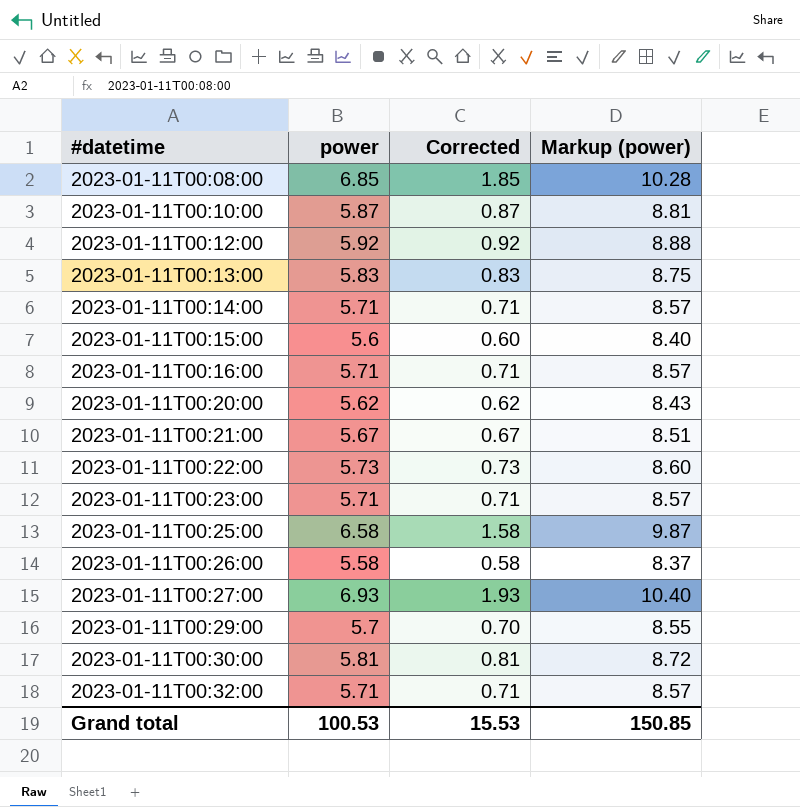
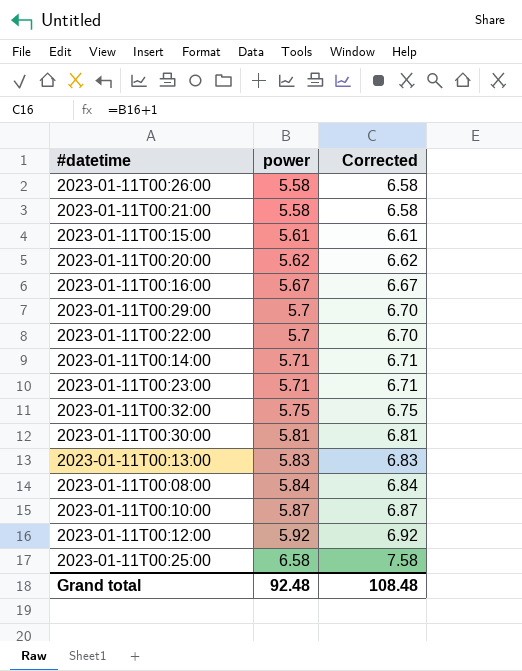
row order: #datetime ascending -> power ascending
column Markup (power) | formula: [power] * 1.5 -> none
column Corrected | formula: [power] - 5 -> [power] + 1
row 2023-01-11T00:27:00: 6.93 | 1.93 | 10.40 -> none
2023-01-11T00:21:00 | power: 5.67 -> 5.58
2023-01-11T00:15:00 | power: 5.6 -> 5.61
2023-01-11T00:16:00 | power: 5.71 -> 5.67
2023-01-11T00:22:00 | power: 5.73 -> 5.7
2023-01-11T00:32:00 | power: 5.71 -> 5.75
2023-01-11T00:08:00 | power: 6.85 -> 5.84
Grand total | power: 100.53 -> 92.48
Grand total | Corrected: 15.53 -> 108.48

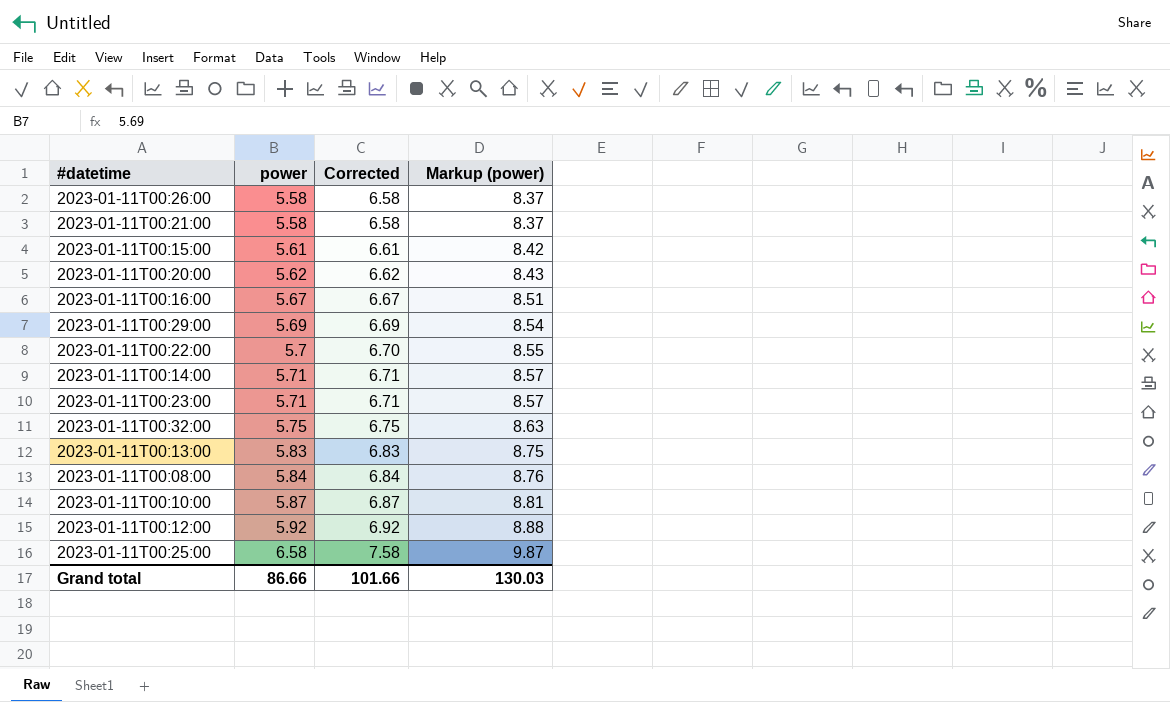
column Markup (power) | formula: none -> [power] * 1.5
row 2023-01-11T00:30:00: 5.81 | 6.81 -> none
2023-01-11T00:29:00 | power: 5.7 -> 5.69
2023-01-11T00:29:00 | Corrected: 6.70 -> 6.69
Grand total | power: 92.48 -> 86.66
Grand total | Corrected: 108.48 -> 101.66

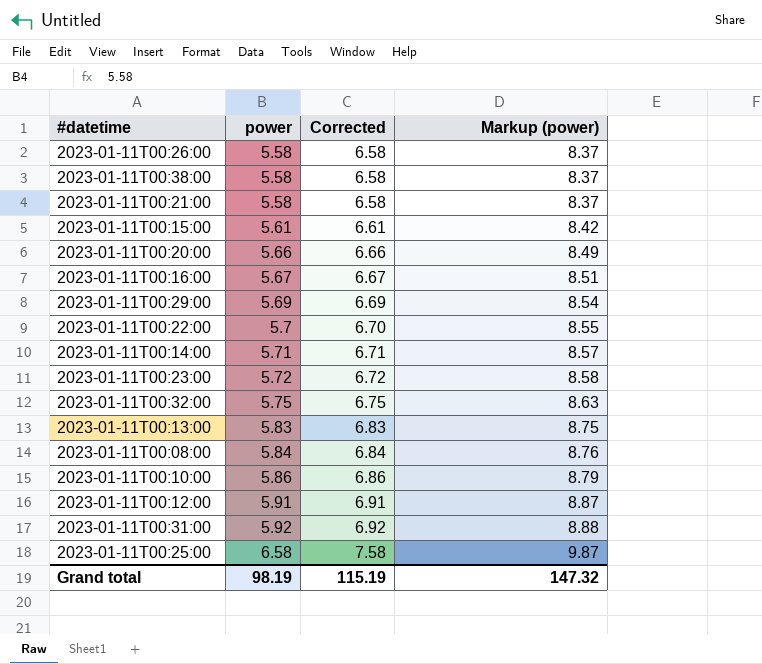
row 2023-01-11T00:38:00: none -> 5.58 | 6.58 | 8.37
2023-01-11T00:20:00 | power: 5.62 -> 5.66
2023-01-11T00:20:00 | Corrected: 6.62 -> 6.66
2023-01-11T00:20:00 | Markup (power): 8.43 -> 8.49
2023-01-11T00:23:00 | power: 5.71 -> 5.72
2023-01-11T00:23:00 | Corrected: 6.71 -> 6.72
2023-01-11T00:23:00 | Markup (power): 8.57 -> 8.58
2023-01-11T00:10:00 | power: 5.87 -> 5.86
2023-01-11T00:10:00 | Corrected: 6.87 -> 6.86
2023-01-11T00:10:00 | Markup (power): 8.81 -> 8.79
2023-01-11T00:12:00 | power: 5.92 -> 5.91
2023-01-11T00:12:00 | Corrected: 6.92 -> 6.91
2023-01-11T00:12:00 | Markup (power): 8.88 -> 8.87
row 2023-01-11T00:31:00: none -> 5.92 | 6.92 | 8.88
Grand total | power: 86.66 -> 98.19
Grand total | Corrected: 101.66 -> 115.19
Grand total | Markup (power): 130.03 -> 147.32

